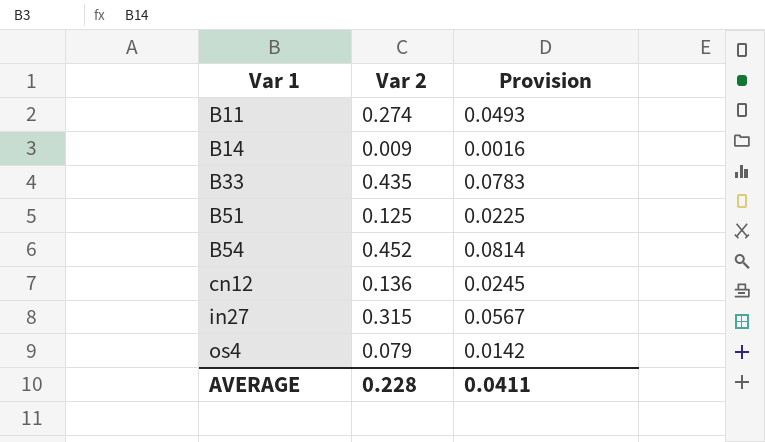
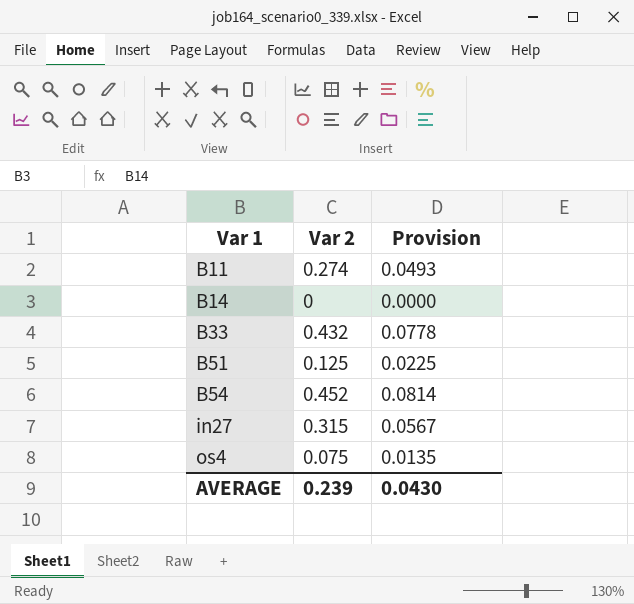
row cn12: 0.136 | 0.0245 -> none
B14 | Var 2: 0.009 -> 0
B14 | Provision: 0.0016 -> 0.0000
B33 | Var 2: 0.435 -> 0.432
B33 | Provision: 0.0783 -> 0.0778
os4 | Var 2: 0.079 -> 0.075
os4 | Provision: 0.0142 -> 0.0135
AVERAGE | Var 2: 0.228 -> 0.239
AVERAGE | Provision: 0.0411 -> 0.0430

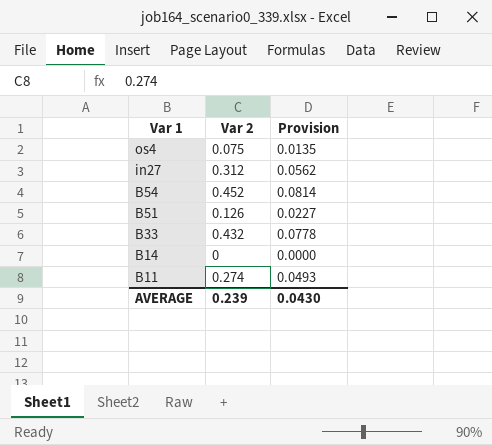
row order: Var 1 ascending -> Var 1 descending
in27 | Var 2: 0.315 -> 0.312
in27 | Provision: 0.0567 -> 0.0562
B51 | Var 2: 0.125 -> 0.126
B51 | Provision: 0.0225 -> 0.0227

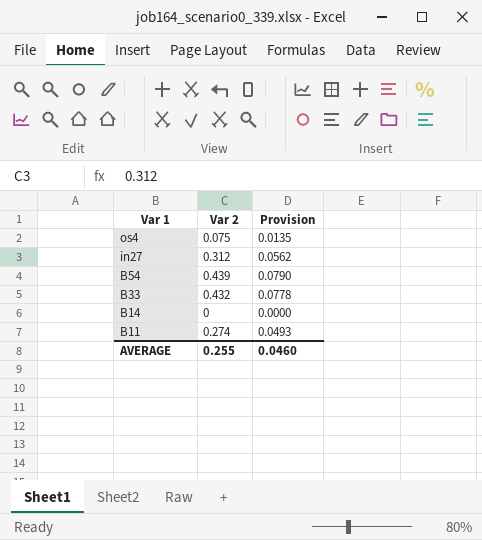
row B51: 0.126 | 0.0227 -> none
B54 | Var 2: 0.452 -> 0.439
B54 | Provision: 0.0814 -> 0.0790
AVERAGE | Var 2: 0.239 -> 0.255
AVERAGE | Provision: 0.0430 -> 0.0460

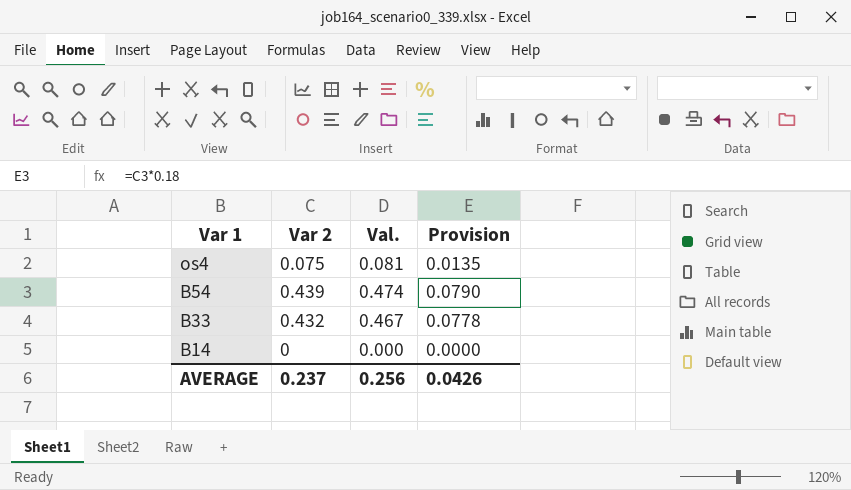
column Val. | formula: none -> [Var 2] * 1.08
row in27: 0.312 | 0.0562 -> none
row B11: 0.274 | 0.0493 -> none
AVERAGE | Var 2: 0.255 -> 0.237
AVERAGE | Provision: 0.0460 -> 0.0426

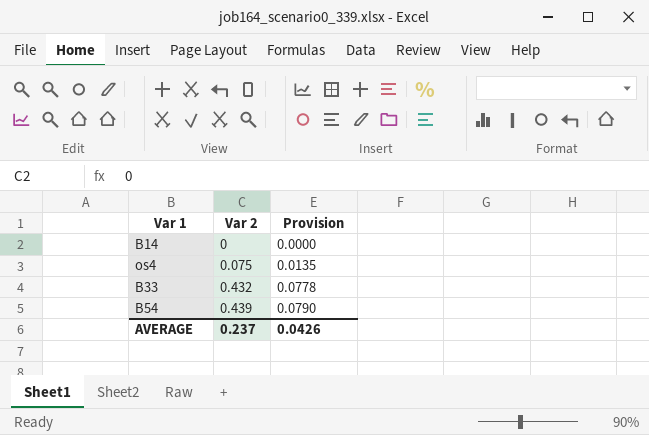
row order: Var 1 descending -> Var 2 ascending
column Val. | formula: [Var 2] * 1.08 -> none

